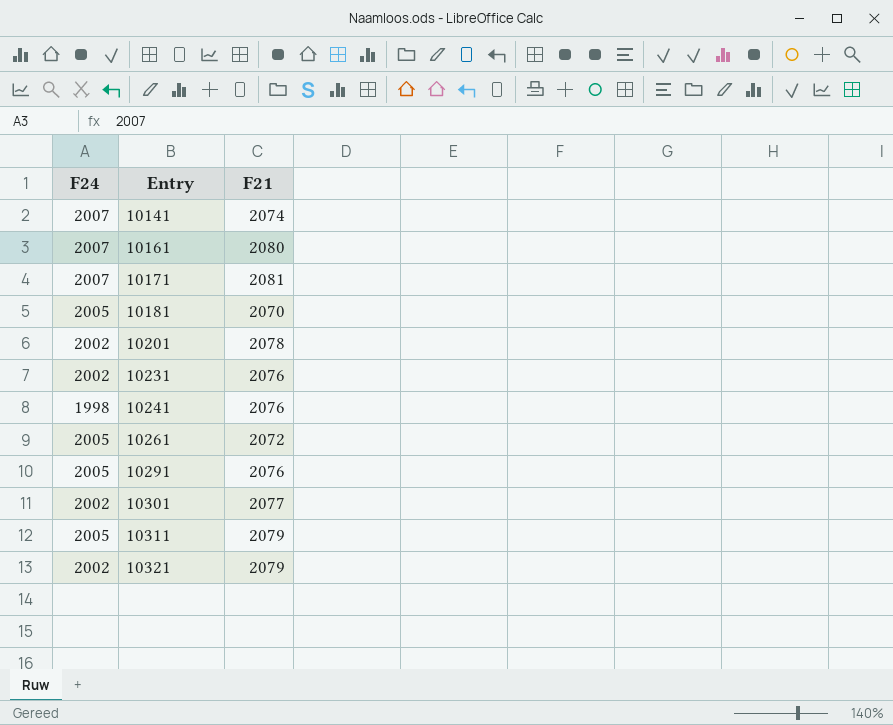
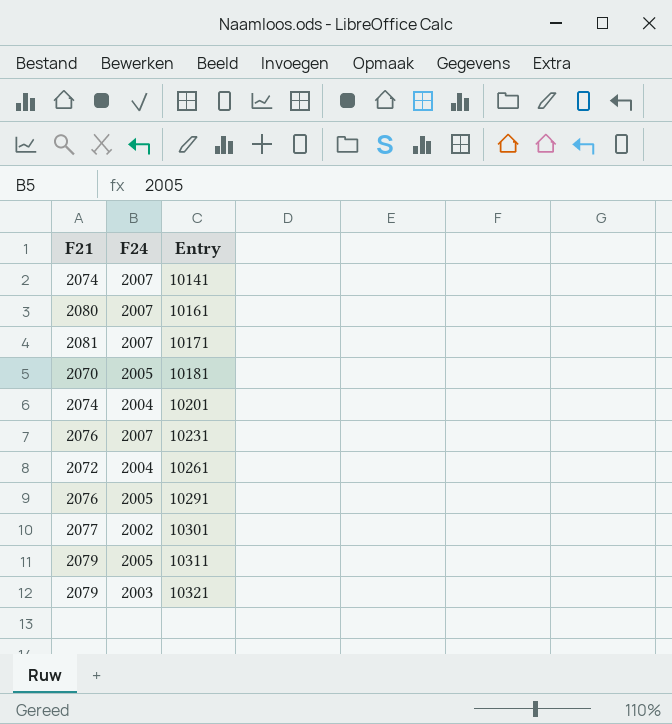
column F21 | position: 3 -> 1
row 10241: 1998 | 2076 -> none
10201 | F21: 2078 -> 2074
10201 | F24: 2002 -> 2004
10231 | F24: 2002 -> 2007
10261 | F24: 2005 -> 2004
10321 | F24: 2002 -> 2003

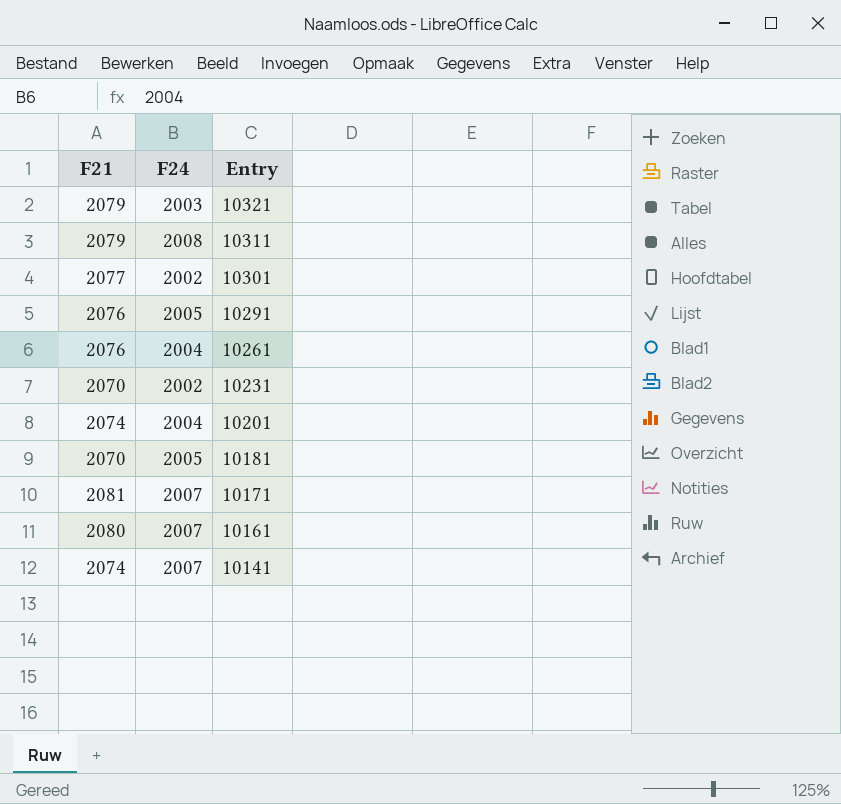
row order: Entry ascending -> Entry descending
10311 | F24: 2005 -> 2008
10261 | F21: 2072 -> 2076
10231 | F21: 2076 -> 2070
10231 | F24: 2007 -> 2002

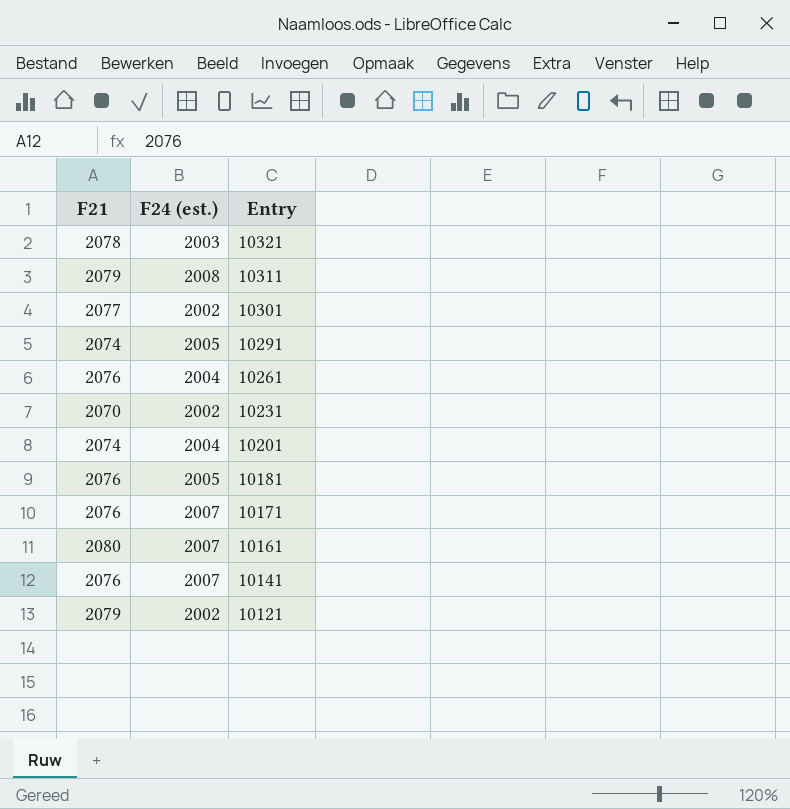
column name: F24 -> F24 (est.)
10321 | F21: 2079 -> 2078
10291 | F21: 2076 -> 2074
10181 | F21: 2070 -> 2076
10171 | F21: 2081 -> 2076
10141 | F21: 2074 -> 2076
row 10121: none -> 2079 | 2002

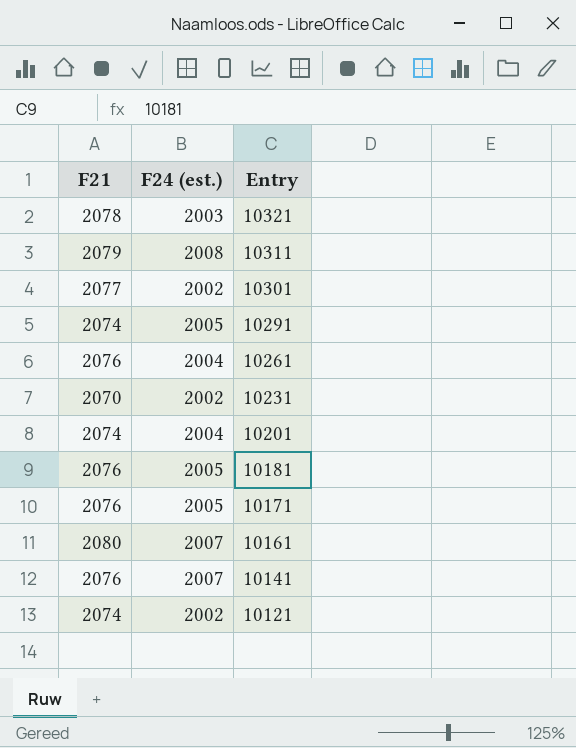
10171 | F24 (est.): 2007 -> 2005
10121 | F21: 2079 -> 2074

